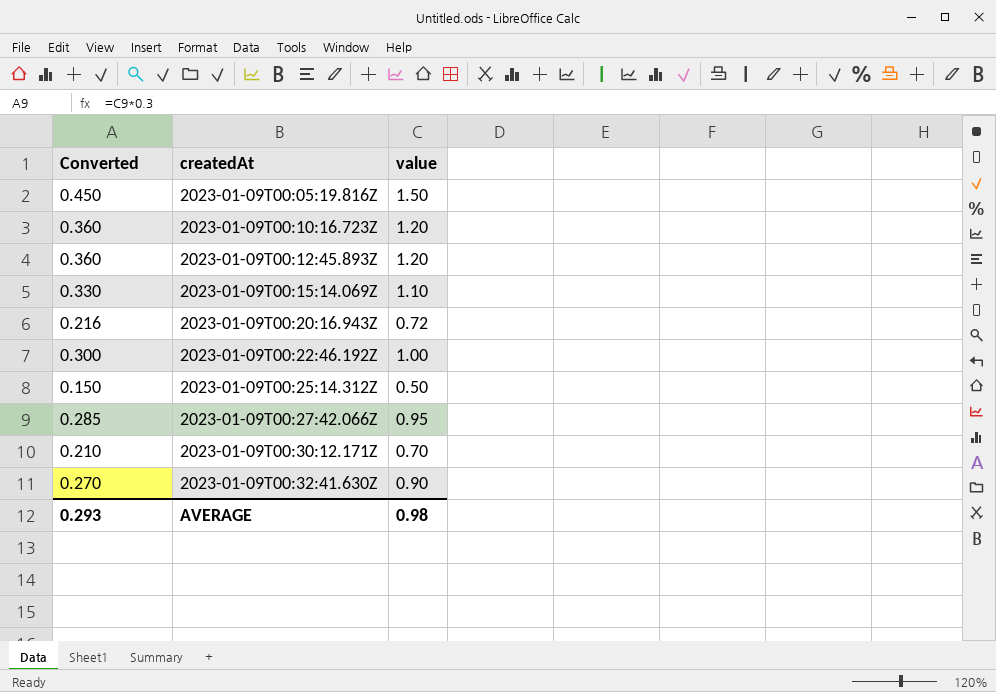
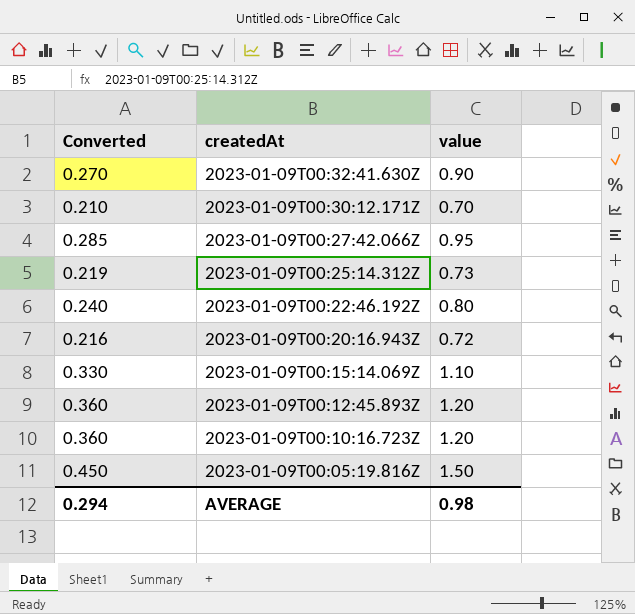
row order: createdAt ascending -> createdAt descending
2023-01-09T00:25:14.312Z | Converted: 0.150 -> 0.219
2023-01-09T00:25:14.312Z | value: 0.50 -> 0.73
2023-01-09T00:22:46.192Z | Converted: 0.300 -> 0.240
2023-01-09T00:22:46.192Z | value: 1.00 -> 0.80
AVERAGE | Converted: 0.293 -> 0.294

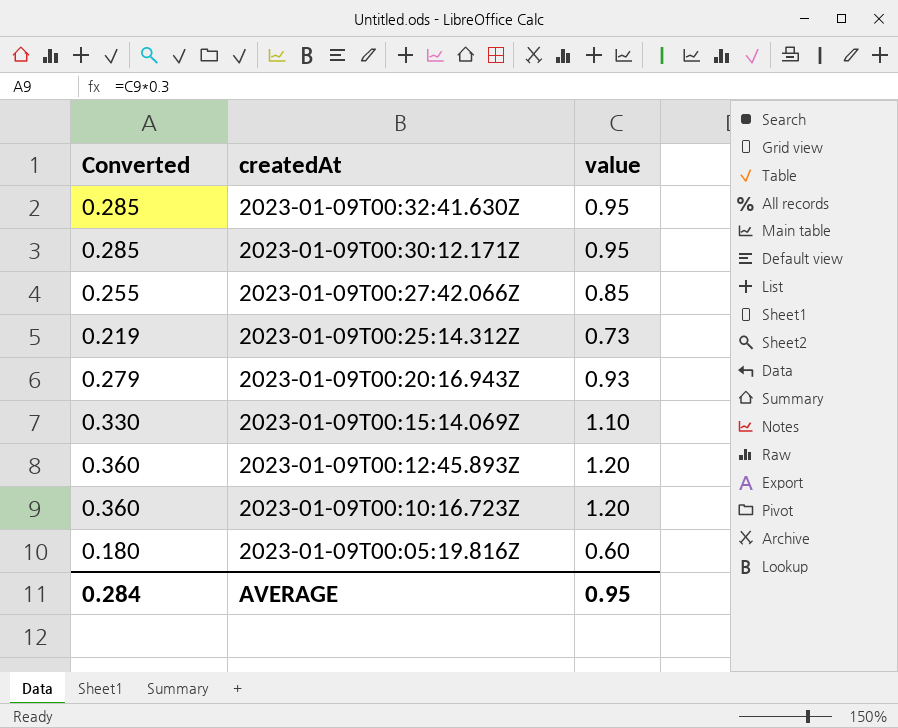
row 2023-01-09T00:22:46.192Z: 0.240 | 0.80 -> none
2023-01-09T00:32:41.630Z | Converted: 0.270 -> 0.285
2023-01-09T00:32:41.630Z | value: 0.90 -> 0.95
2023-01-09T00:30:12.171Z | Converted: 0.210 -> 0.285
2023-01-09T00:30:12.171Z | value: 0.70 -> 0.95
2023-01-09T00:27:42.066Z | Converted: 0.285 -> 0.255
2023-01-09T00:27:42.066Z | value: 0.95 -> 0.85
2023-01-09T00:20:16.943Z | Converted: 0.216 -> 0.279
2023-01-09T00:20:16.943Z | value: 0.72 -> 0.93
2023-01-09T00:05:19.816Z | Converted: 0.450 -> 0.180
2023-01-09T00:05:19.816Z | value: 1.50 -> 0.60
AVERAGE | Converted: 0.294 -> 0.284
AVERAGE | value: 0.98 -> 0.95

